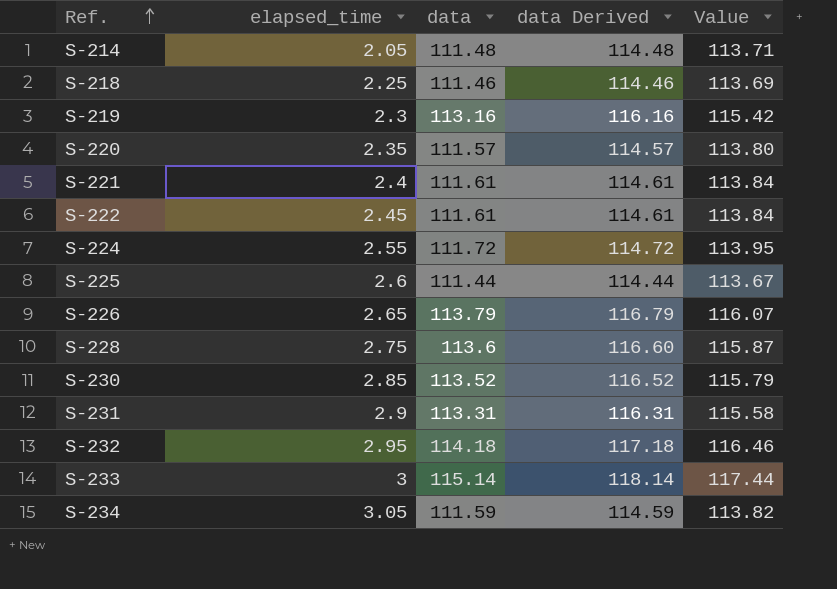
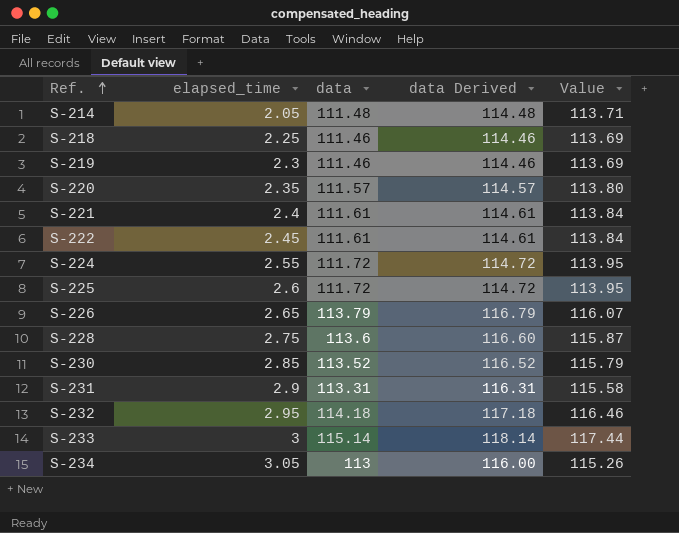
S-219 | data: 113.16 -> 111.46
S-219 | data Derived: 116.16 -> 114.46
S-219 | Value: 115.42 -> 113.69
S-225 | data: 111.44 -> 111.72
S-225 | data Derived: 114.44 -> 114.72
S-225 | Value: 113.67 -> 113.95
S-234 | data: 111.59 -> 113
S-234 | data Derived: 114.59 -> 116.00
S-234 | Value: 113.82 -> 115.26

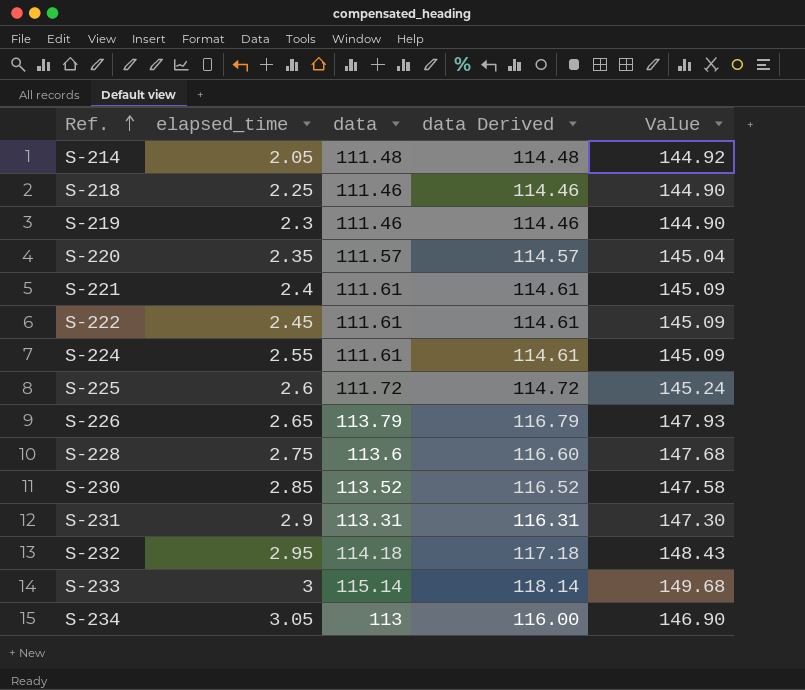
column Value | formula: [data] * 1.02 -> [data] * 1.3
S-224 | data: 111.72 -> 111.61
S-224 | data Derived: 114.72 -> 114.61

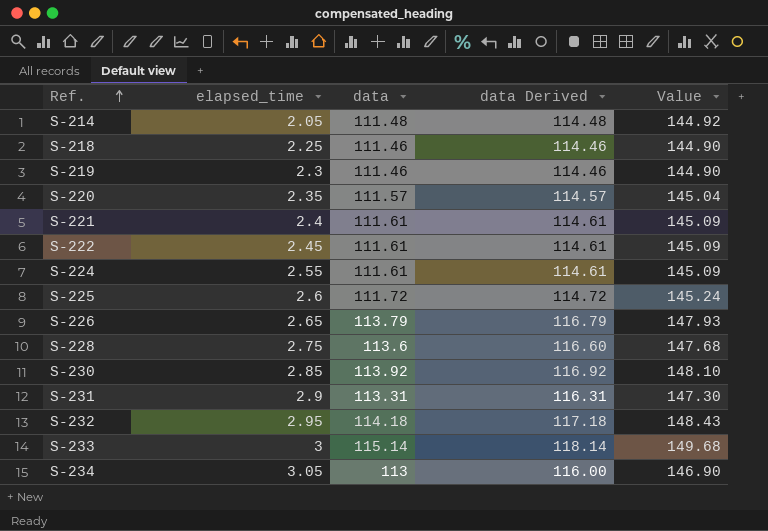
S-230 | data: 113.52 -> 113.92
S-230 | data Derived: 116.52 -> 116.92
S-230 | Value: 147.58 -> 148.10

